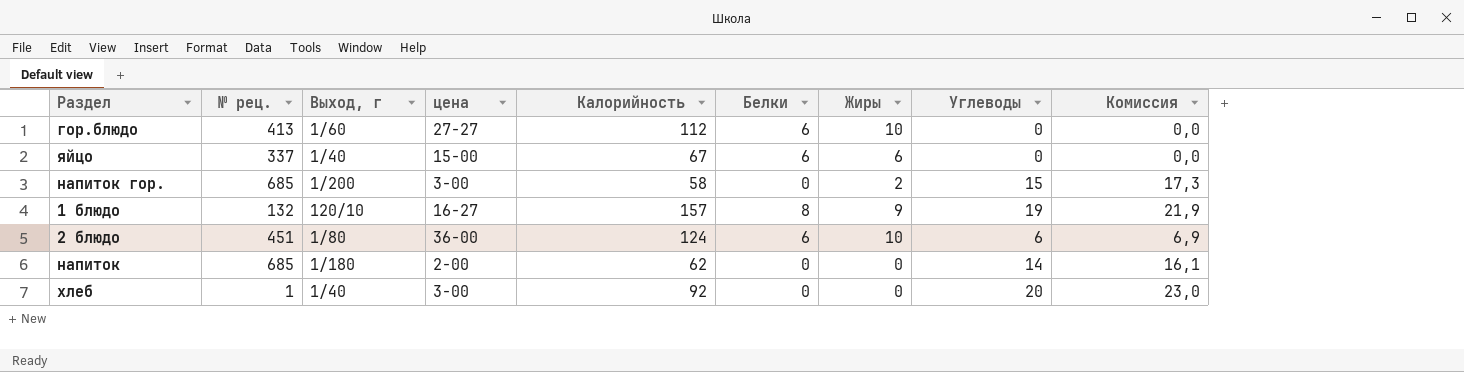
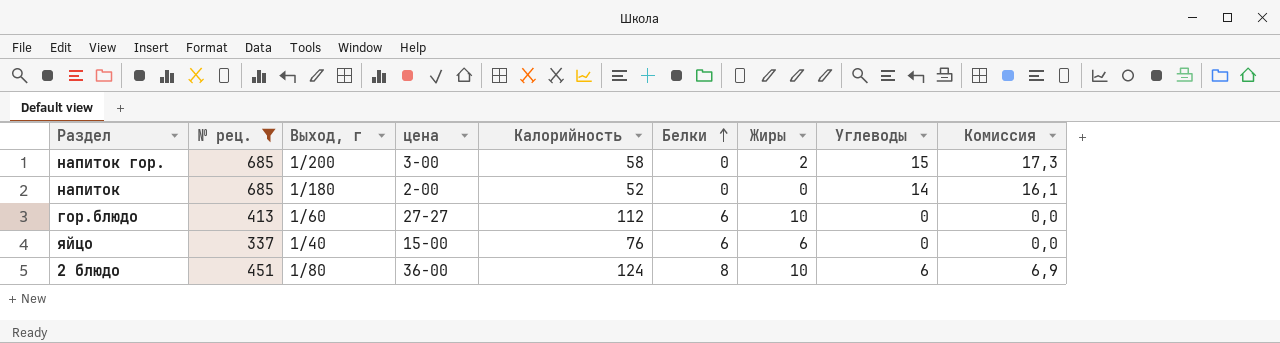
filter: none -> № рец. >= 337
row order: none -> Белки ascending
напиток | Калорийность: 62 -> 52
яйцо | Калорийность: 67 -> 76
2 блюдо | Белки: 6 -> 8

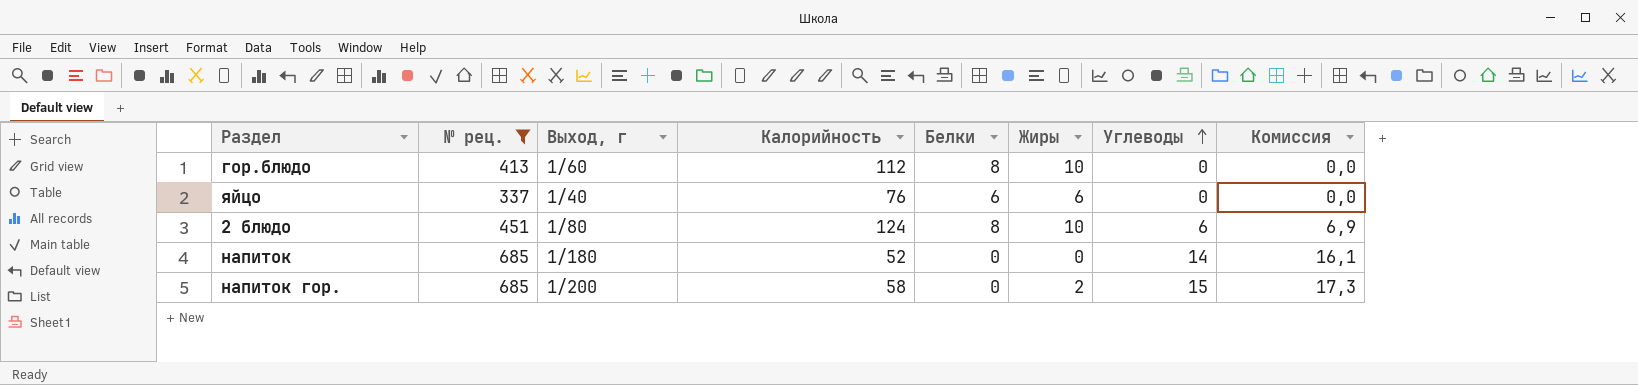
row order: Белки ascending -> Углеводы ascending
column цена | position: 4 -> none
гор.блюдо | Белки: 6 -> 8

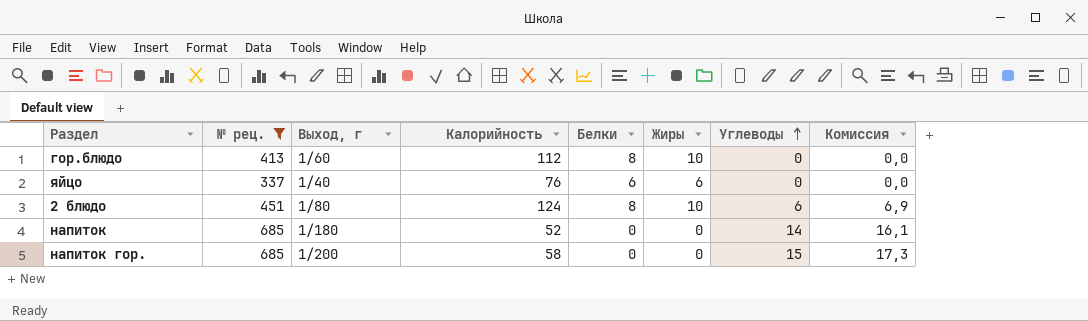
напиток гор. | Жиры: 2 -> 0

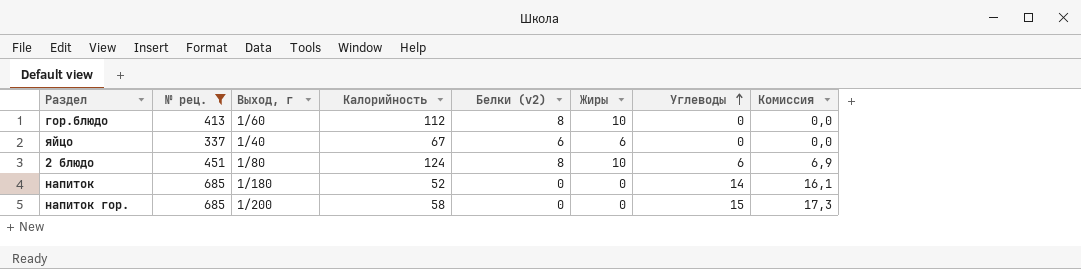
column name: Белки -> Белки (v2)
яйцо | Калорийность: 76 -> 67

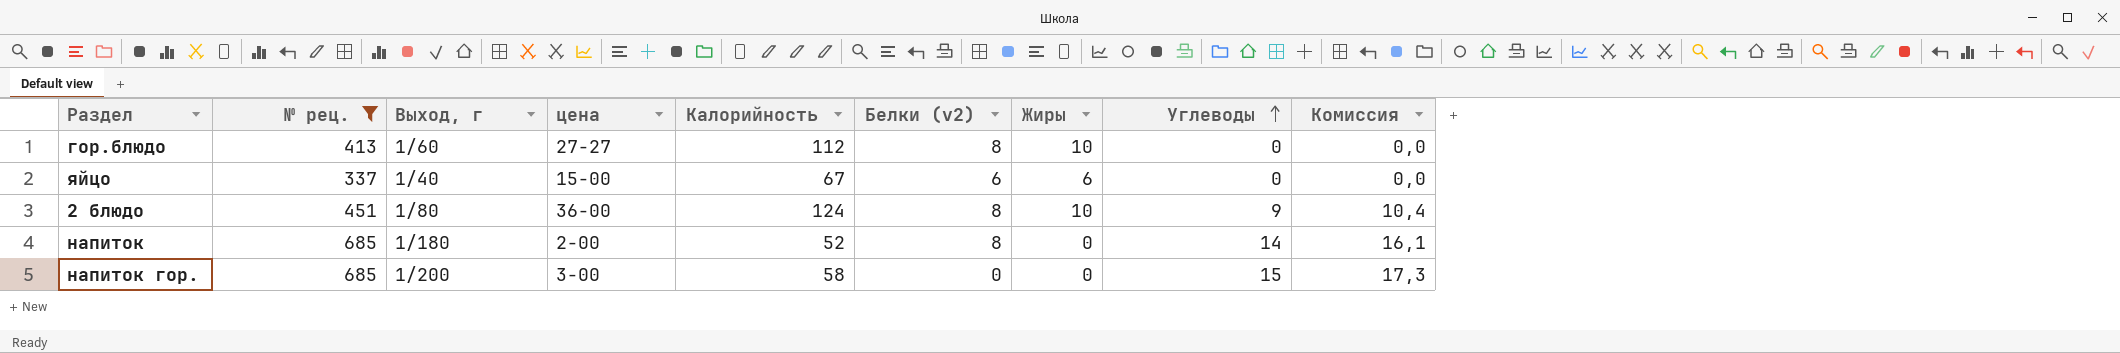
column цена | position: none -> 4
2 блюдо | Углеводы: 6 -> 9
2 блюдо | Комиссия: 6,9 -> 10,4
напиток | Белки (v2): 0 -> 8

